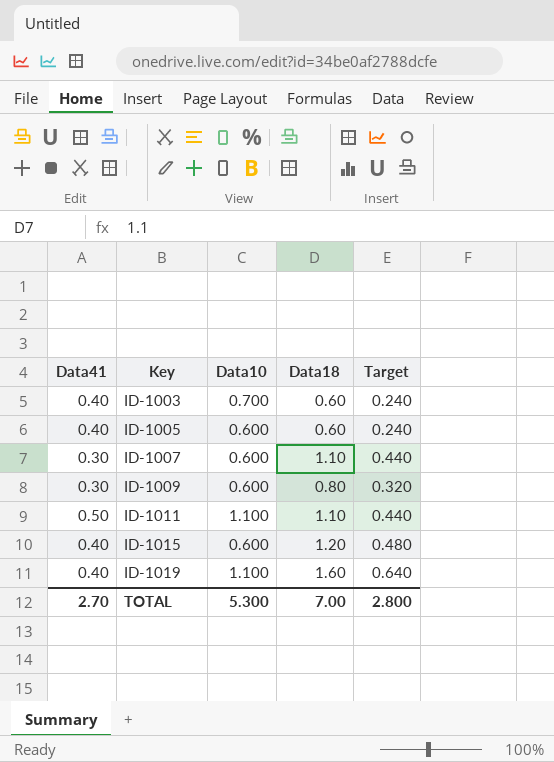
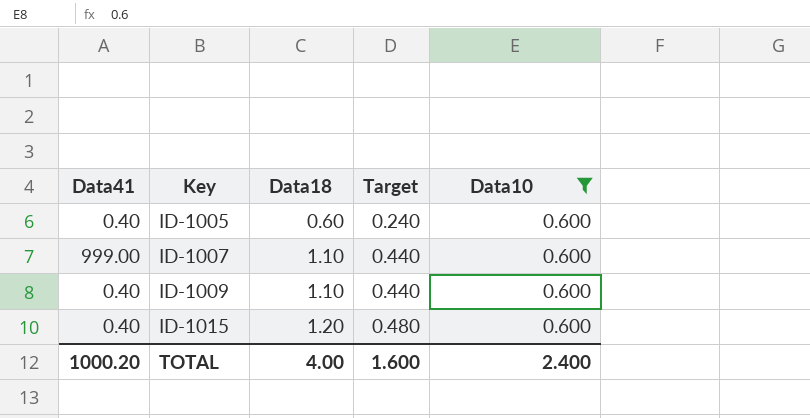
filter: none -> Data10 = 0.600
column Data10 | position: 3 -> 5
ID-1007 | Data41: 0.30 -> 999.00
ID-1009 | Data41: 0.30 -> 0.40
ID-1009 | Data18: 0.80 -> 1.10
ID-1009 | Target: 0.320 -> 0.440
TOTAL | Data41: 2.70 -> 1000.20
TOTAL | Data18: 7.00 -> 4.00
TOTAL | Target: 2.800 -> 1.600
TOTAL | Data10: 5.300 -> 2.400

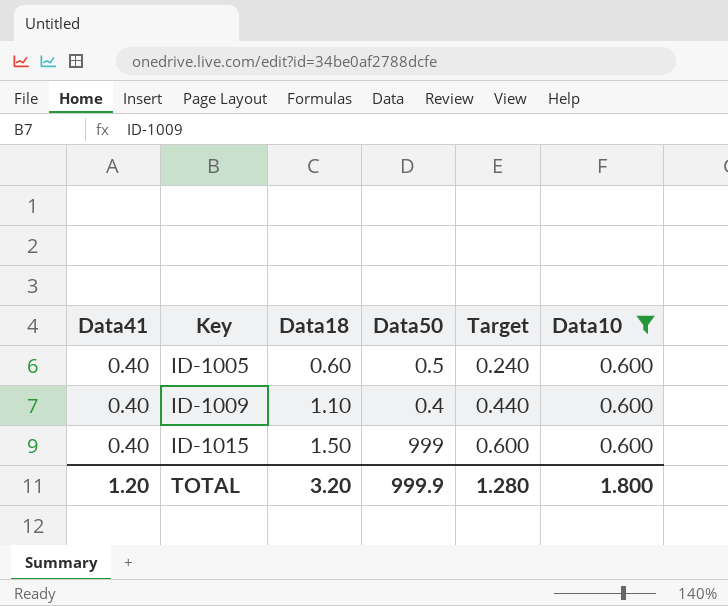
column Data50 | position: none -> 4
row ID-1007: 999.00 | 1.10 | 0.440 | 0.600 -> none
ID-1015 | Data18: 1.20 -> 1.50
ID-1015 | Target: 0.480 -> 0.600
TOTAL | Data41: 1000.20 -> 1.20
TOTAL | Data18: 4.00 -> 3.20
TOTAL | Target: 1.600 -> 1.280
TOTAL | Data10: 2.400 -> 1.800

